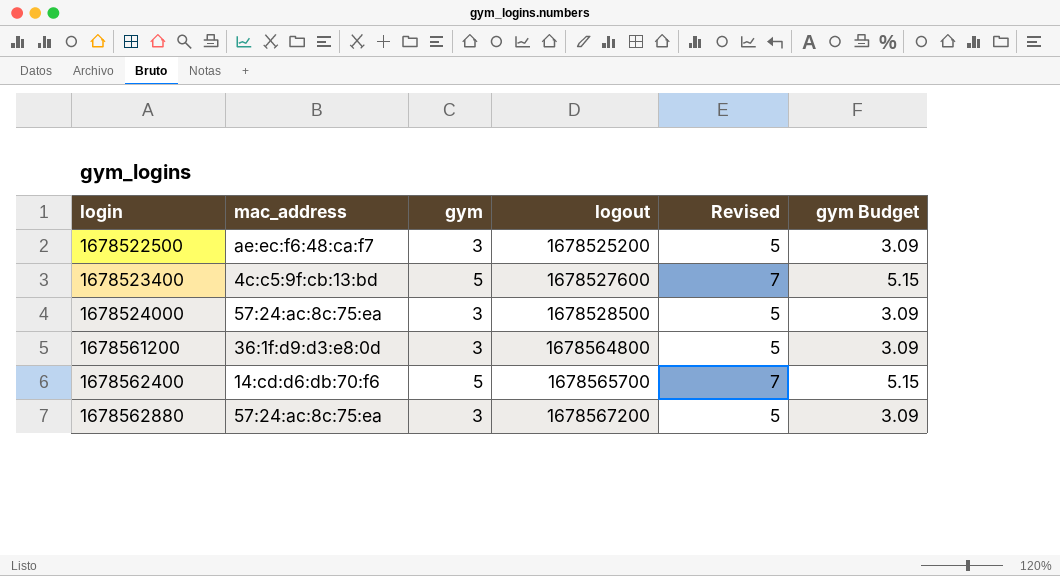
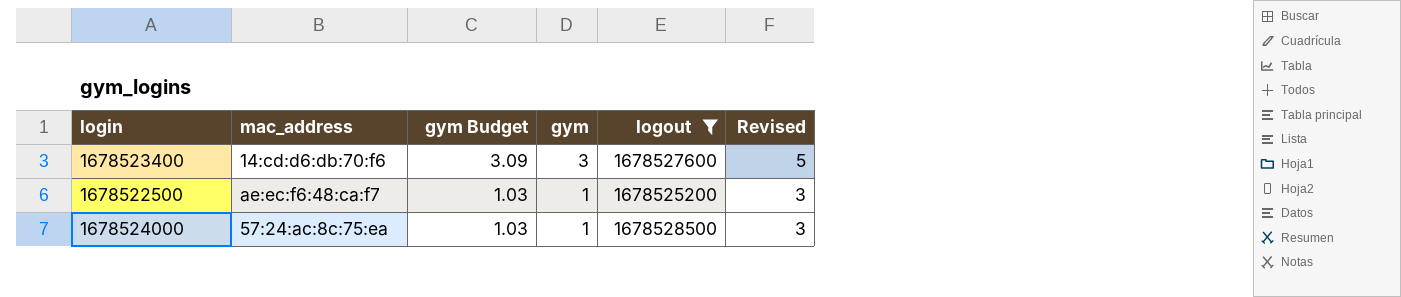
filter: none -> logout <= 1678528500
row order: login ascending -> gym Budget descending
column gym Budget | position: 6 -> 3
1678523400 | mac_address: 4c:c5:9f:cb:13:bd -> 14:cd:d6:db:70:f6
1678523400 | gym Budget: 5.15 -> 3.09
1678523400 | gym: 5 -> 3
1678523400 | Revised: 7 -> 5
1678522500 | gym Budget: 3.09 -> 1.03
1678522500 | gym: 3 -> 1
1678522500 | Revised: 5 -> 3
1678524000 | gym Budget: 3.09 -> 1.03
1678524000 | gym: 3 -> 1
1678524000 | Revised: 5 -> 3

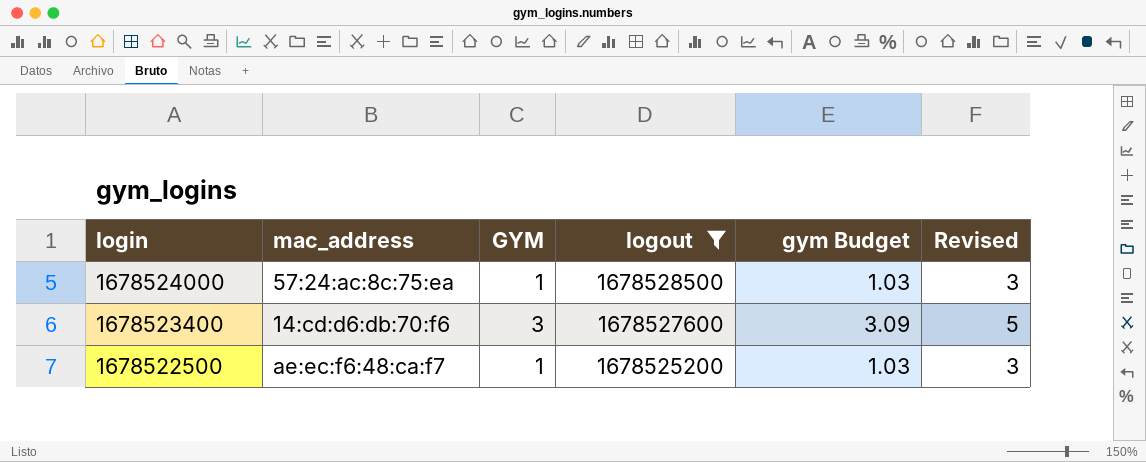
row order: gym Budget descending -> login descending
column name: gym -> GYM
column gym Budget | position: 3 -> 5

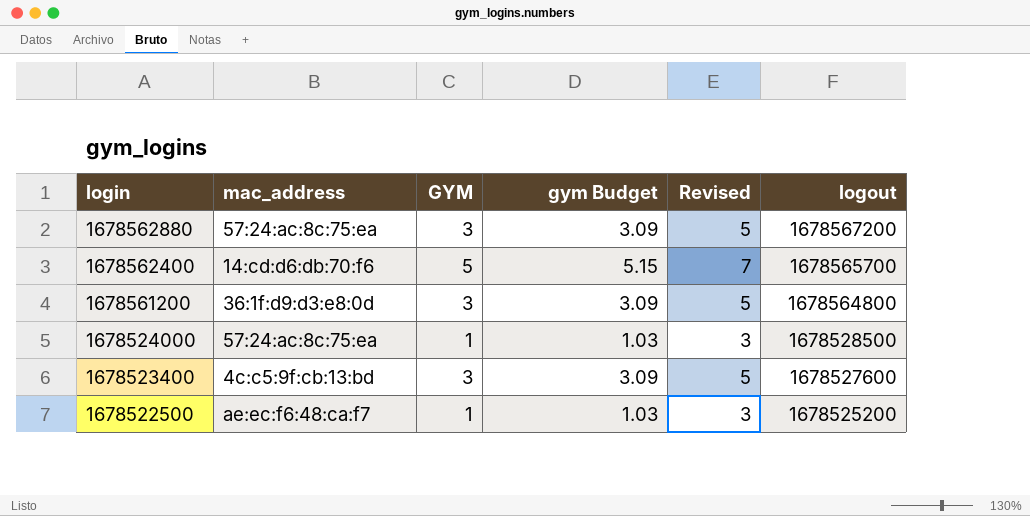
filter: logout <= 1678528500 -> none
column logout | position: 4 -> 6
1678523400 | mac_address: 14:cd:d6:db:70:f6 -> 4c:c5:9f:cb:13:bd

